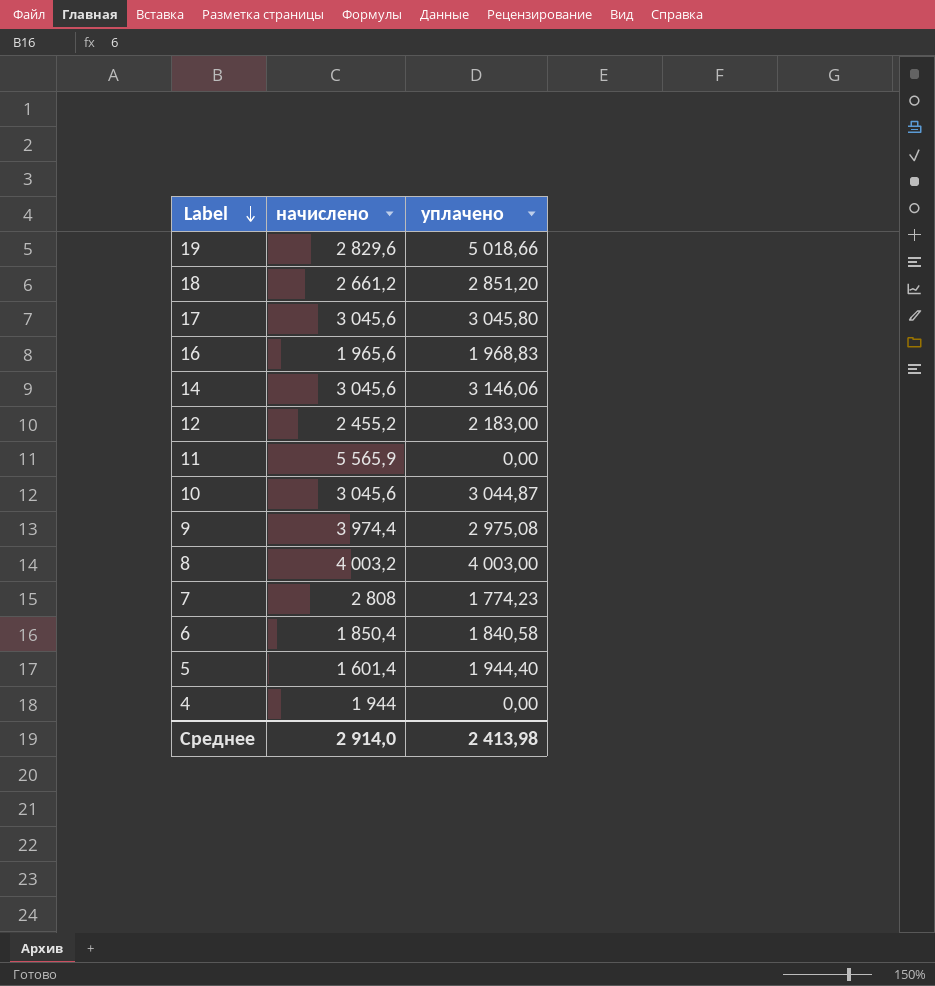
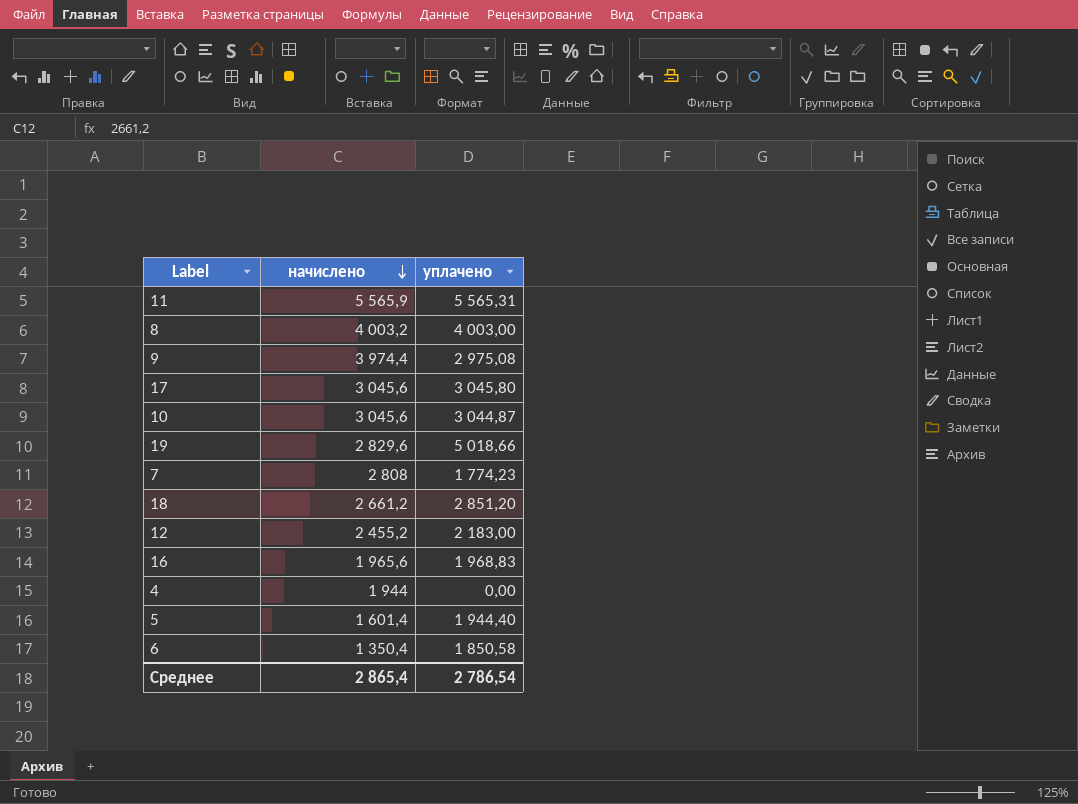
row order: Label descending -> начислено descending
row 14: 3 045,6 | 3 146,06 -> none
11 | уплачено: 0,00 -> 5 565,31
6 | начислено: 1 850,4 -> 1 350,4
6 | уплачено: 1 840,58 -> 1 850,58
Среднее | начислено: 2 914,0 -> 2 865,4
Среднее | уплачено: 2 413,98 -> 2 786,54

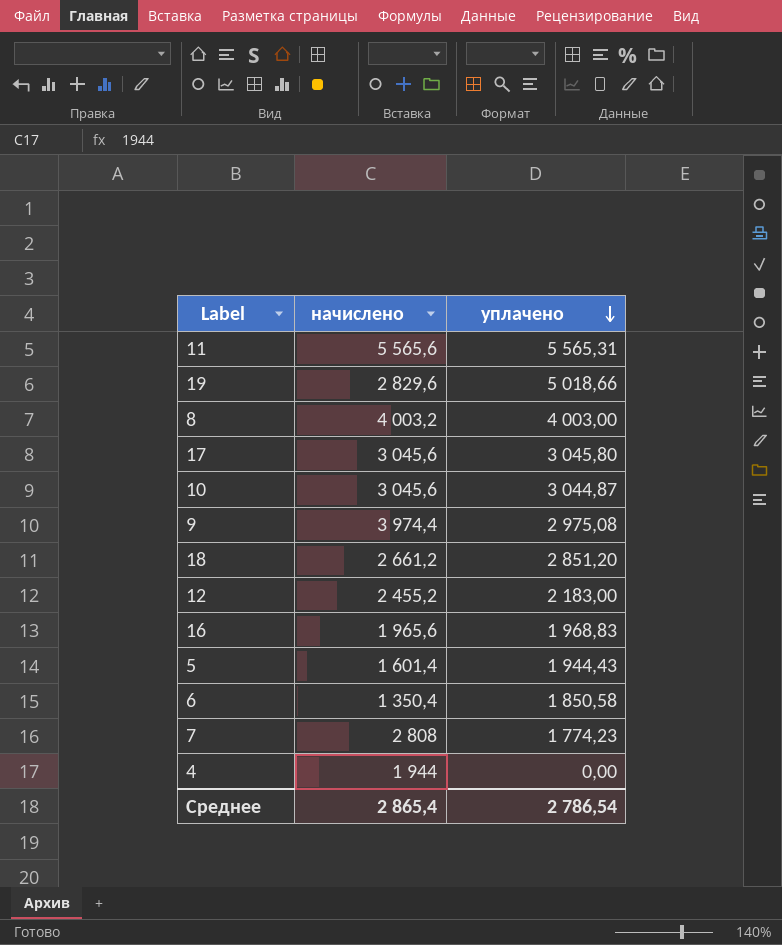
row order: начислено descending -> уплачено descending
11 | начислено: 5 565,9 -> 5 565,6
5 | уплачено: 1 944,40 -> 1 944,43

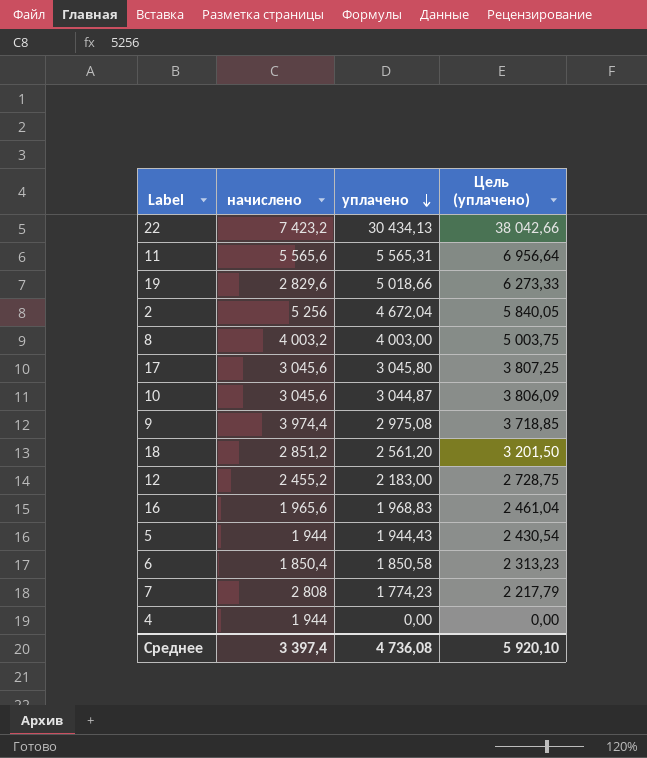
column Цель (уплачено) | formula: none -> [уплачено] * 1,25
row 22: none -> 7 423,2 | 30 434,13 | 38 042,66
row 2: none -> 5 256 | 4 672,04 | 5 840,05
18 | начислено: 2 661,2 -> 2 851,2
18 | уплачено: 2 851,20 -> 2 561,20
5 | начислено: 1 601,4 -> 1 944
6 | начислено: 1 350,4 -> 1 850,4
Среднее | начислено: 2 865,4 -> 3 397,4
Среднее | уплачено: 2 786,54 -> 4 736,08

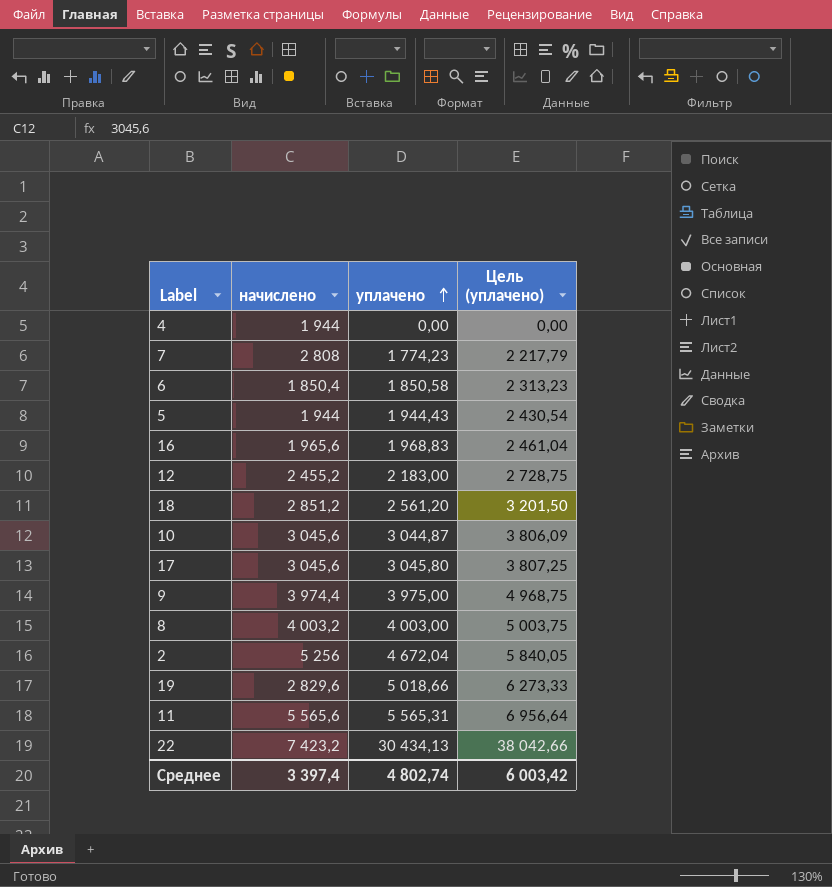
row order: уплачено descending -> уплачено ascending
9 | уплачено: 2 975,08 -> 3 975,00
9 | Цель (уплачено): 3 718,85 -> 4 968,75
Среднее | уплачено: 4 736,08 -> 4 802,74
Среднее | Цель (уплачено): 5 920,10 -> 6 003,42

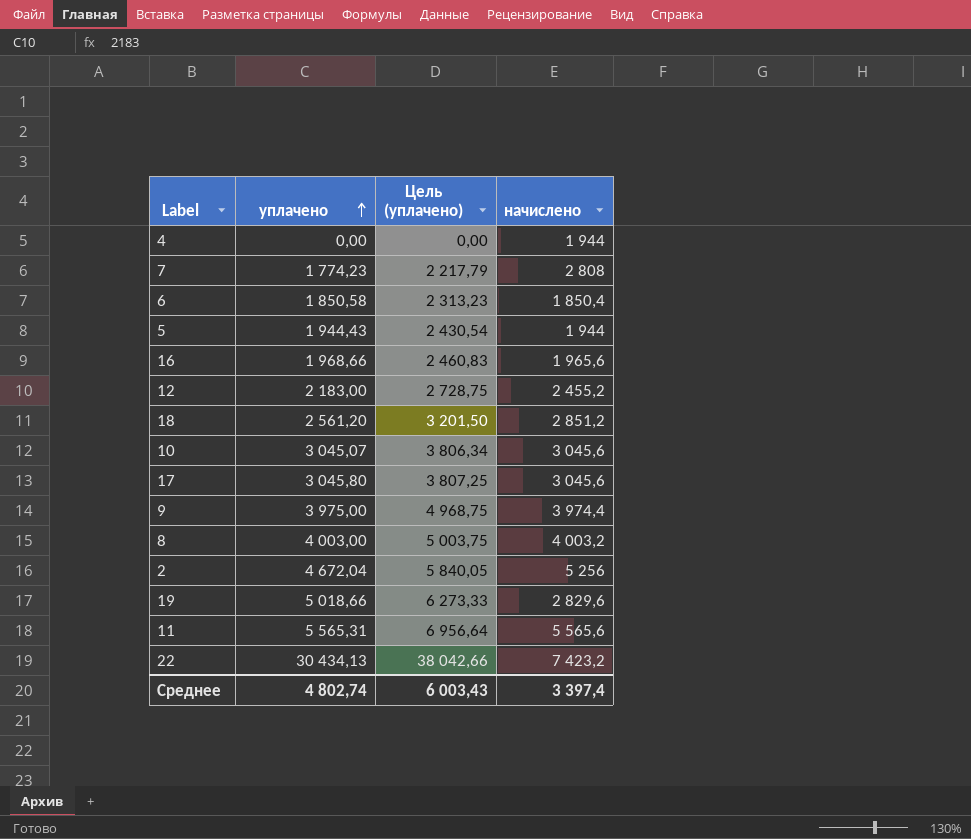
column начислено | position: 2 -> 4
16 | уплачено: 1 968,83 -> 1 968,66
16 | Цель (уплачено): 2 461,04 -> 2 460,83
10 | уплачено: 3 044,87 -> 3 045,07
10 | Цель (уплачено): 3 806,09 -> 3 806,34
Среднее | Цель (уплачено): 6 003,42 -> 6 003,43

